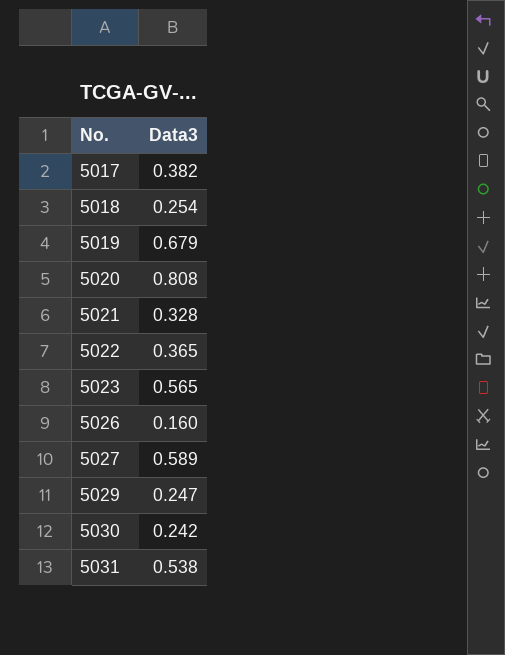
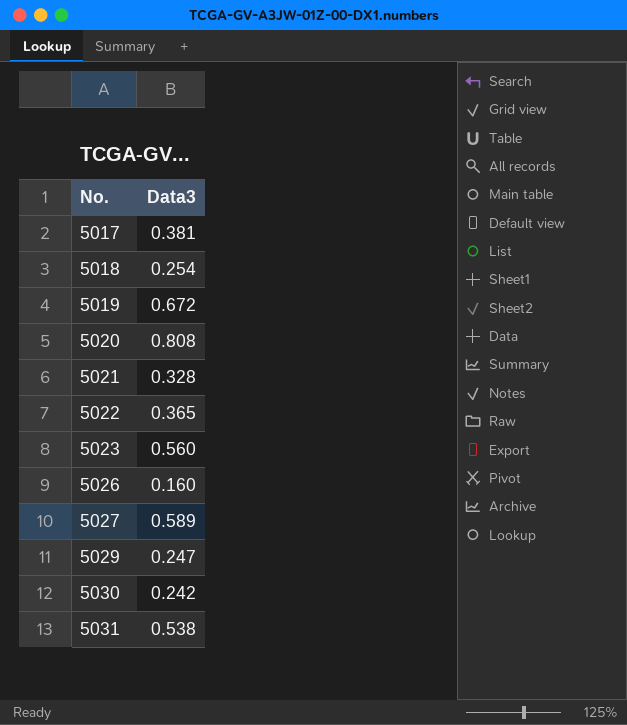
5017 | Data3: 0.382 -> 0.381
5019 | Data3: 0.679 -> 0.672
5023 | Data3: 0.565 -> 0.560

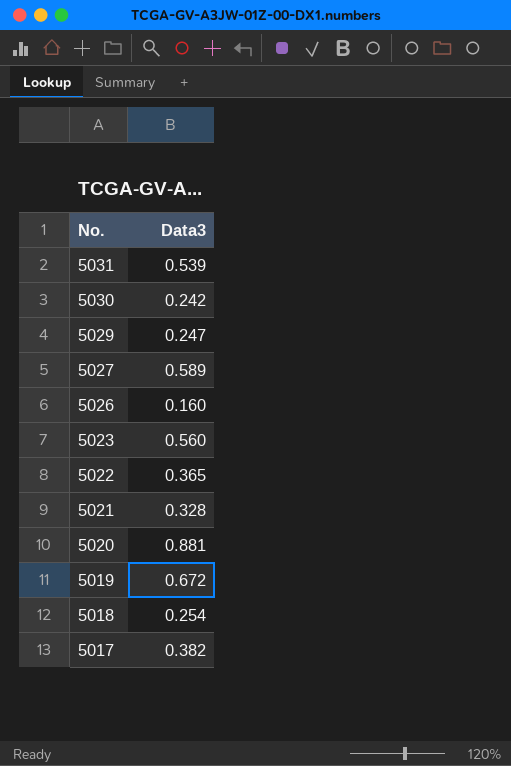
row order: No. ascending -> No. descending
5031 | Data3: 0.538 -> 0.539
5020 | Data3: 0.808 -> 0.881
5017 | Data3: 0.381 -> 0.382

